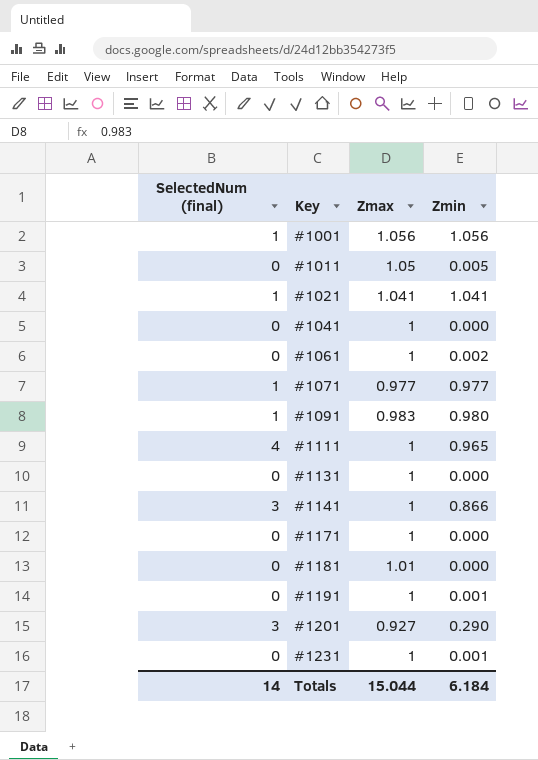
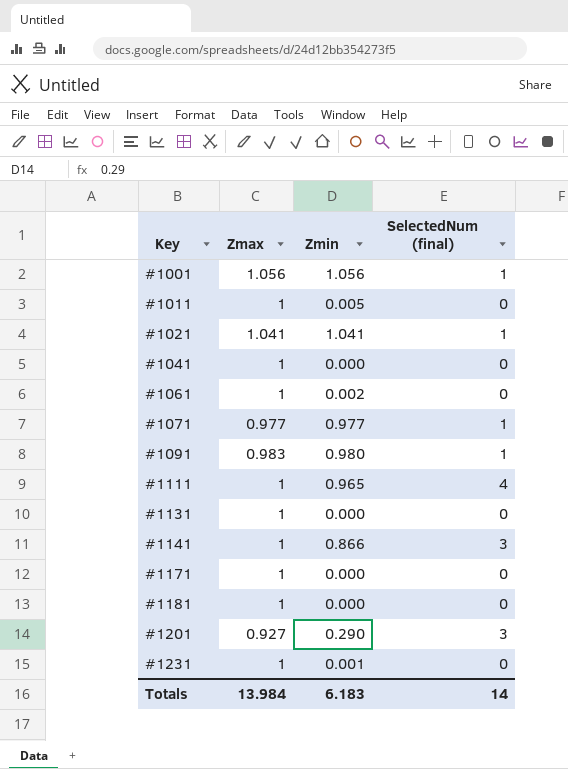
column SelectedNum (final) | position: 1 -> 4
row #1191: 0 | 1 | 0.001 -> none
#1011 | Zmax: 1.05 -> 1
#1181 | Zmax: 1.01 -> 1
Totals | Zmax: 15.044 -> 13.984
Totals | Zmin: 6.184 -> 6.183

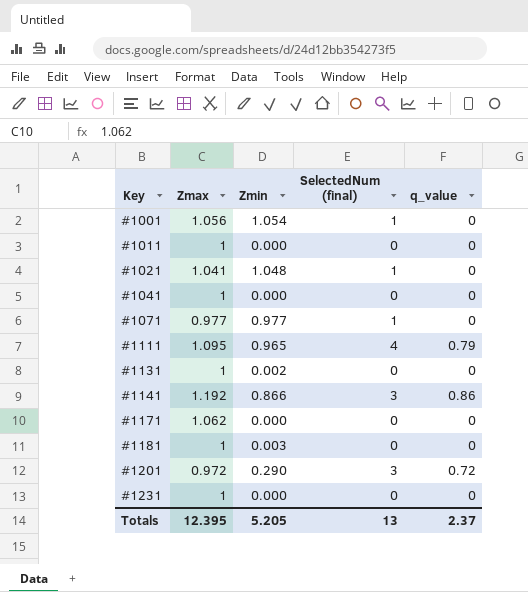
column q_value | position: none -> 5
row #1061: 1 | 0.002 | 0 -> none
row #1091: 0.983 | 0.980 | 1 -> none
#1001 | Zmin: 1.056 -> 1.054
#1011 | Zmin: 0.005 -> 0.000
#1021 | Zmin: 1.041 -> 1.048
#1111 | Zmax: 1 -> 1.095
#1131 | Zmin: 0.000 -> 0.002
#1141 | Zmax: 1 -> 1.192
#1171 | Zmax: 1 -> 1.062
#1181 | Zmin: 0.000 -> 0.003
#1201 | Zmax: 0.927 -> 0.972
#1231 | Zmin: 0.001 -> 0.000
Totals | Zmax: 13.984 -> 12.395
Totals | Zmin: 6.183 -> 5.205
Totals | SelectedNum (final): 14 -> 13

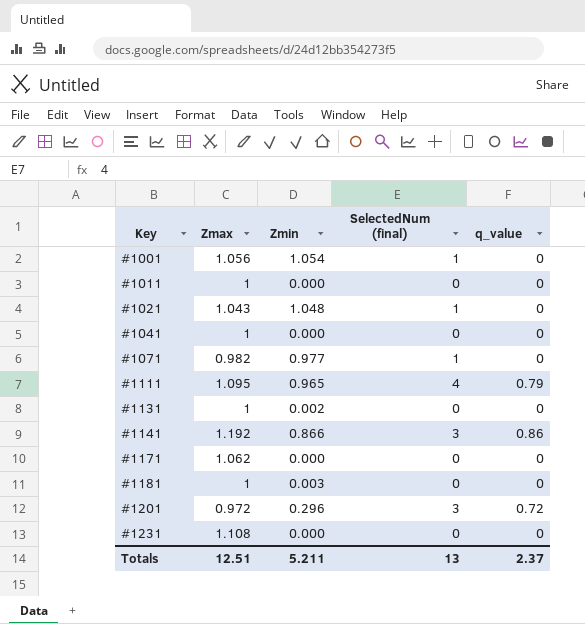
#1021 | Zmax: 1.041 -> 1.043
#1071 | Zmax: 0.977 -> 0.982
#1201 | Zmin: 0.290 -> 0.296
#1231 | Zmax: 1 -> 1.108
Totals | Zmax: 12.395 -> 12.51
Totals | Zmin: 5.205 -> 5.211

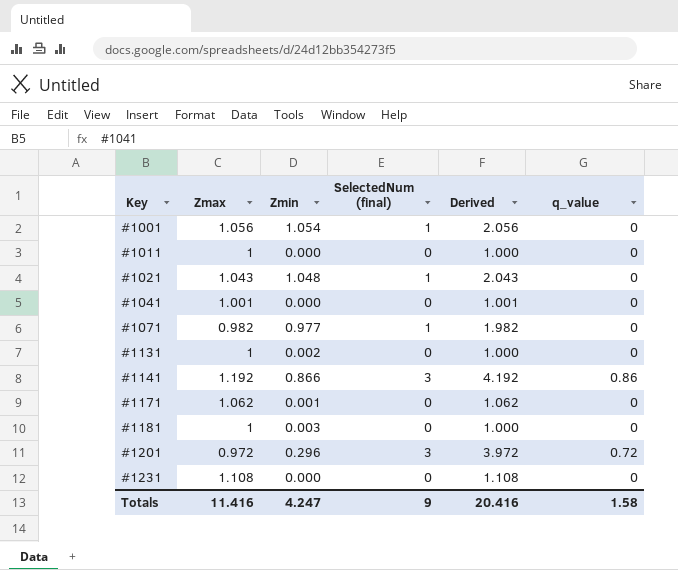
column Derived | formula: none -> [Zmax] + [SelectedNum (final)]
row #1111: 1.095 | 0.965 | 4 | 0.79 -> none
#1041 | Zmax: 1 -> 1.001
#1171 | Zmin: 0.000 -> 0.001
Totals | Zmax: 12.51 -> 11.416
Totals | Zmin: 5.211 -> 4.247
Totals | SelectedNum (final): 13 -> 9
Totals | q_value: 2.37 -> 1.58

